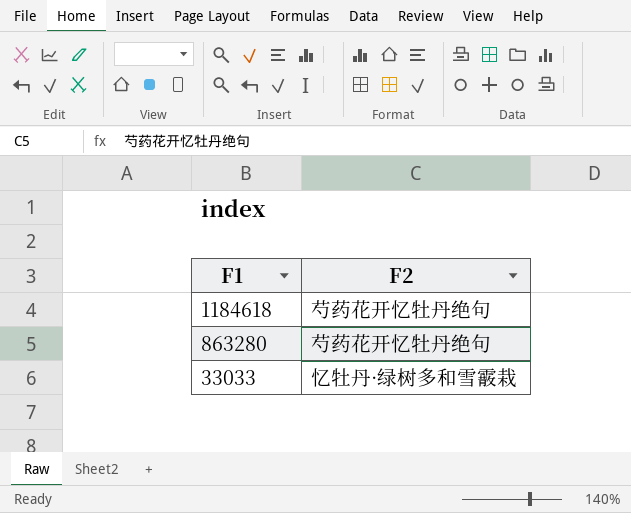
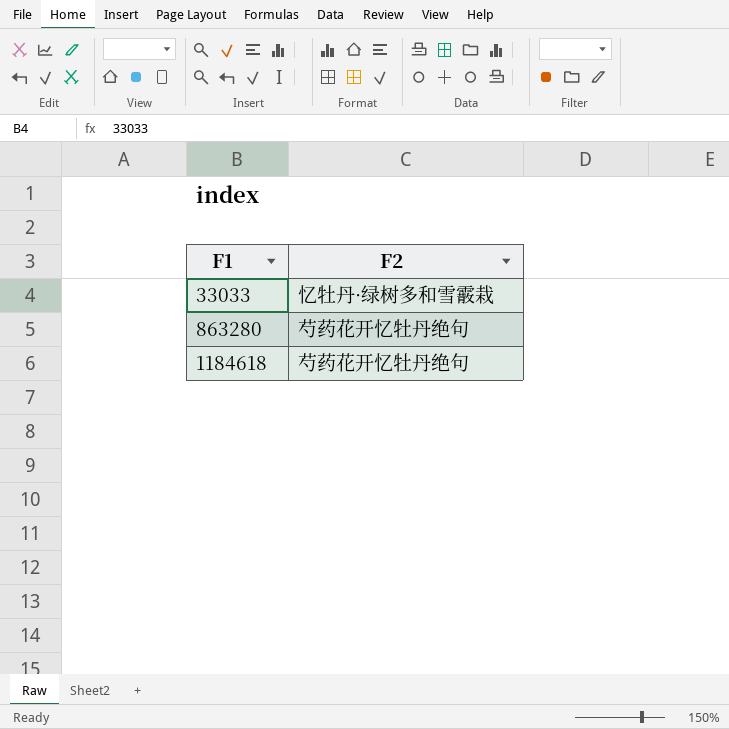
row order: F1 descending -> F1 ascending

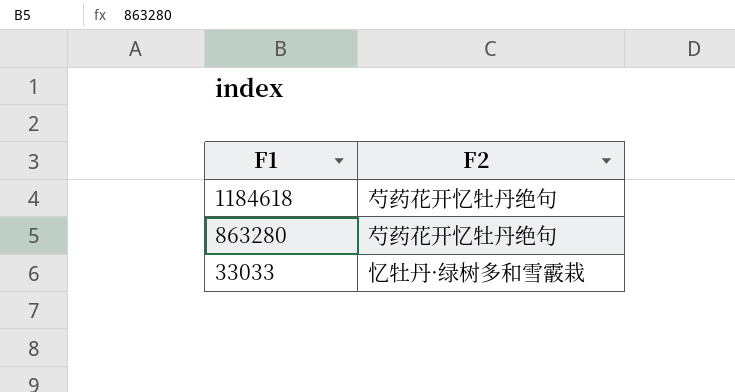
row order: F1 ascending -> F1 descending

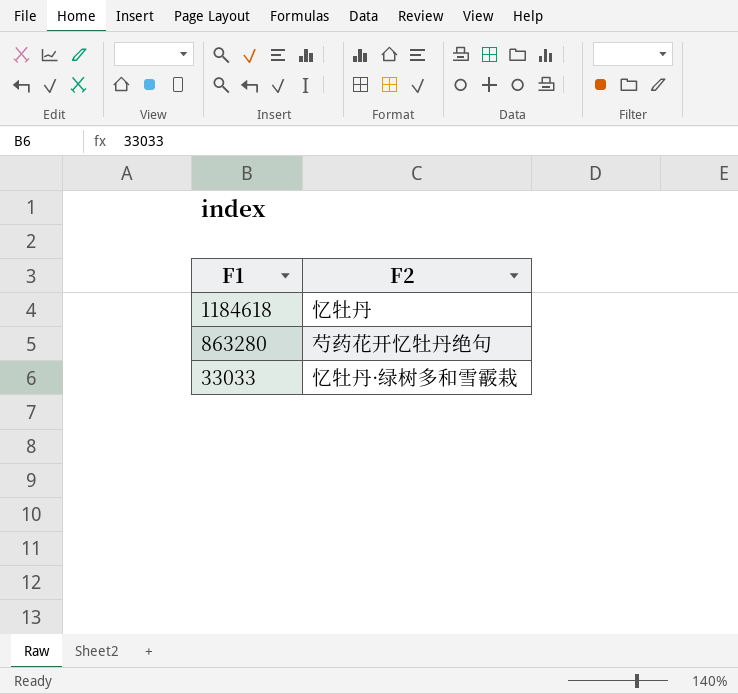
1184618 | F2: 芍药花开忆牡丹绝句 -> 忆牡丹

